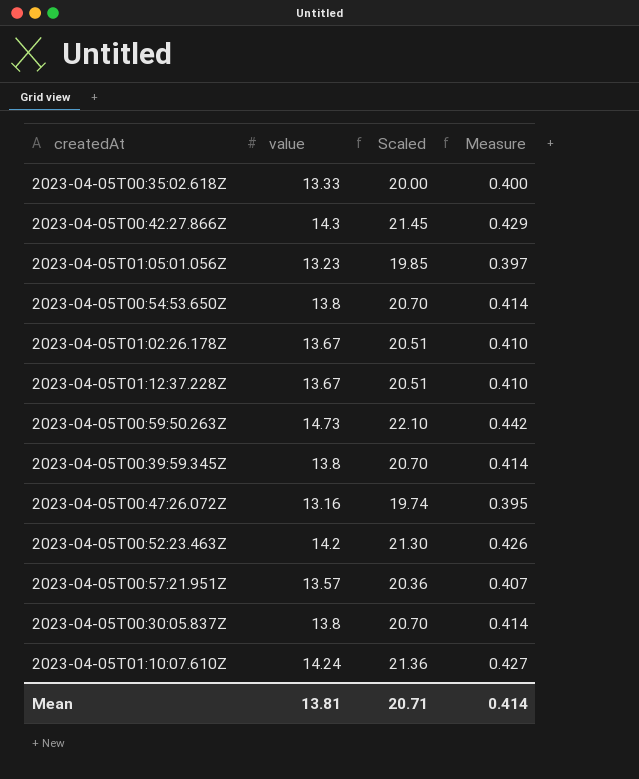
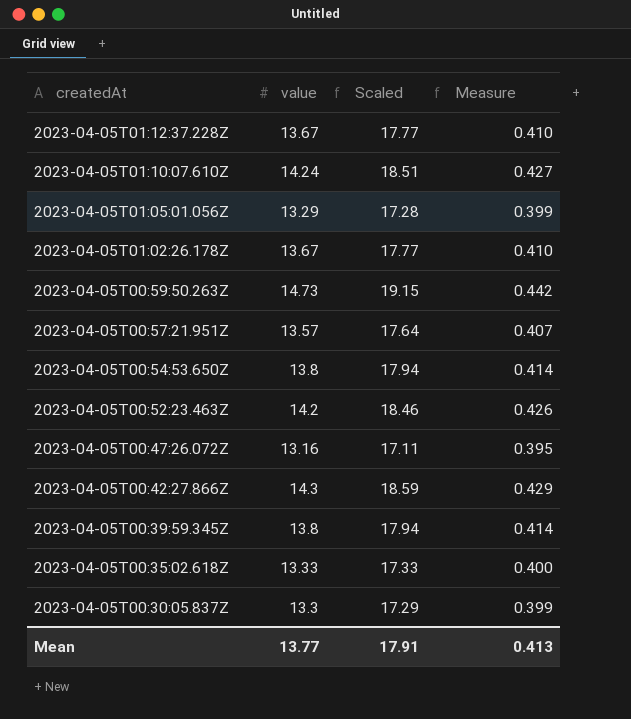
row order: none -> createdAt descending
column Scaled | formula: [value] * 1.5 -> [value] * 1.3
2023-04-05T01:05:01.056Z | value: 13.23 -> 13.29
2023-04-05T01:05:01.056Z | Measure: 0.397 -> 0.399
2023-04-05T00:30:05.837Z | value: 13.8 -> 13.3
2023-04-05T00:30:05.837Z | Measure: 0.414 -> 0.399
Mean | value: 13.81 -> 13.77
Mean | Scaled: 20.71 -> 17.91
Mean | Measure: 0.414 -> 0.413

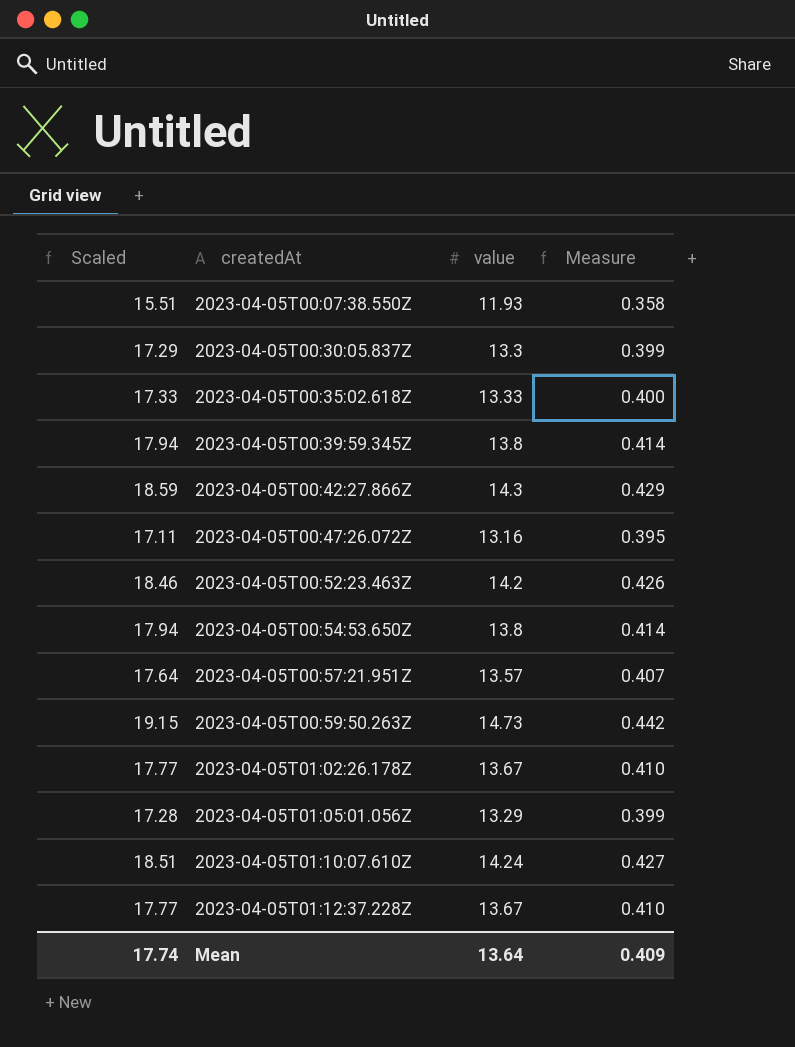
row order: createdAt descending -> createdAt ascending
column Scaled | position: 3 -> 1
row 2023-04-05T00:07:38.550Z: none -> 15.51 | 11.93 | 0.358
Mean | Scaled: 17.91 -> 17.74
Mean | value: 13.77 -> 13.64
Mean | Measure: 0.413 -> 0.409

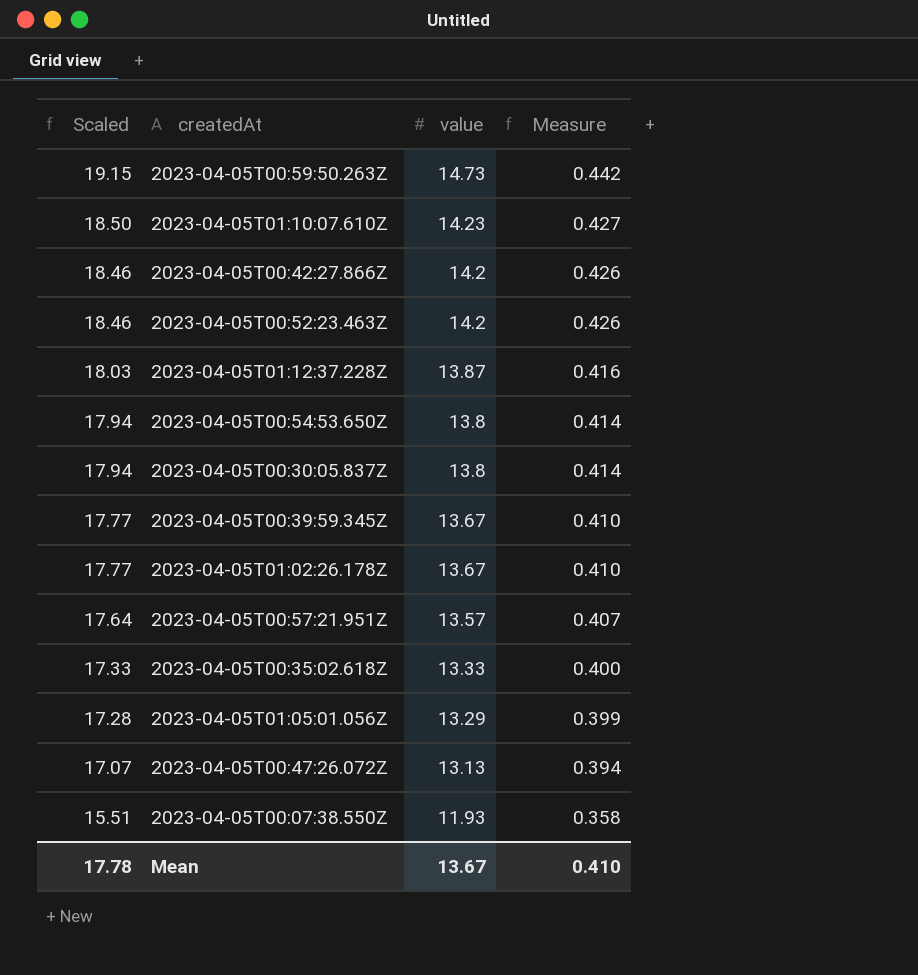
row order: createdAt ascending -> Scaled descending
2023-04-05T01:10:07.610Z | Scaled: 18.51 -> 18.50
2023-04-05T01:10:07.610Z | value: 14.24 -> 14.23
2023-04-05T00:42:27.866Z | Scaled: 18.59 -> 18.46
2023-04-05T00:42:27.866Z | value: 14.3 -> 14.2
2023-04-05T00:42:27.866Z | Measure: 0.429 -> 0.426
2023-04-05T01:12:37.228Z | Scaled: 17.77 -> 18.03
2023-04-05T01:12:37.228Z | value: 13.67 -> 13.87
2023-04-05T01:12:37.228Z | Measure: 0.410 -> 0.416
2023-04-05T00:30:05.837Z | Scaled: 17.29 -> 17.94
2023-04-05T00:30:05.837Z | value: 13.3 -> 13.8
2023-04-05T00:30:05.837Z | Measure: 0.399 -> 0.414
2023-04-05T00:39:59.345Z | Scaled: 17.94 -> 17.77
2023-04-05T00:39:59.345Z | value: 13.8 -> 13.67
2023-04-05T00:39:59.345Z | Measure: 0.414 -> 0.410
2023-04-05T00:47:26.072Z | Scaled: 17.11 -> 17.07
2023-04-05T00:47:26.072Z | value: 13.16 -> 13.13
2023-04-05T00:47:26.072Z | Measure: 0.395 -> 0.394
Mean | Scaled: 17.74 -> 17.78
Mean | value: 13.64 -> 13.67
Mean | Measure: 0.409 -> 0.410

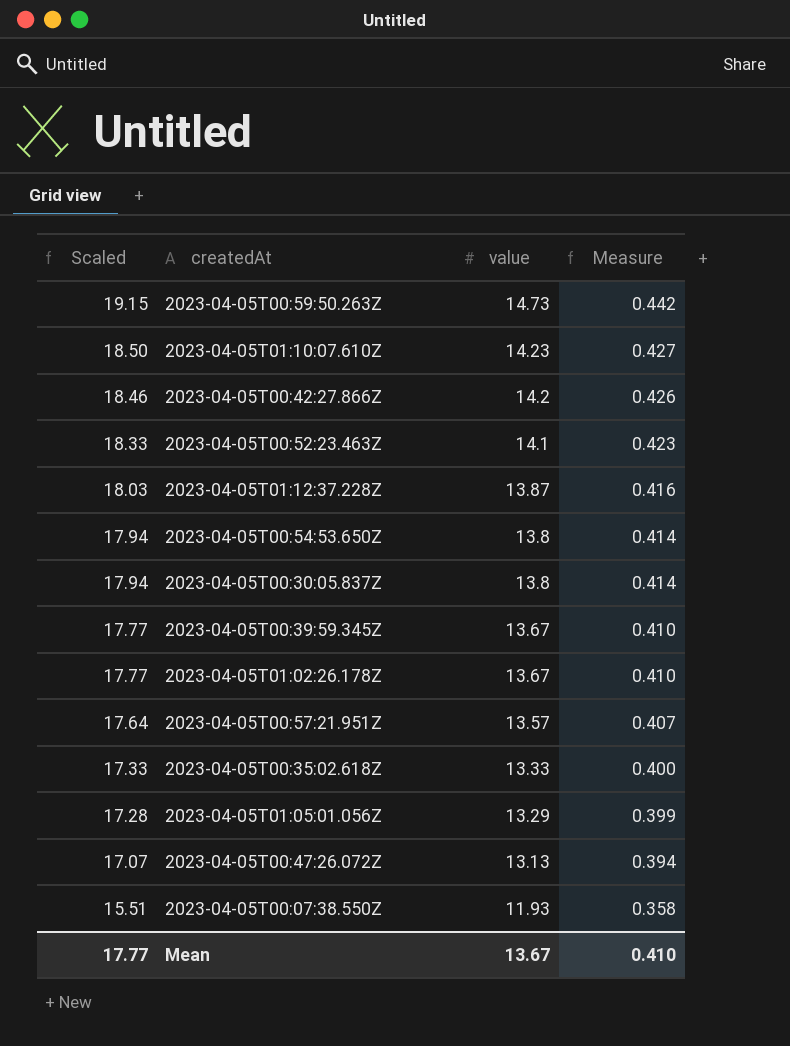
2023-04-05T00:52:23.463Z | Scaled: 18.46 -> 18.33
2023-04-05T00:52:23.463Z | value: 14.2 -> 14.1
2023-04-05T00:52:23.463Z | Measure: 0.426 -> 0.423
Mean | Scaled: 17.78 -> 17.77

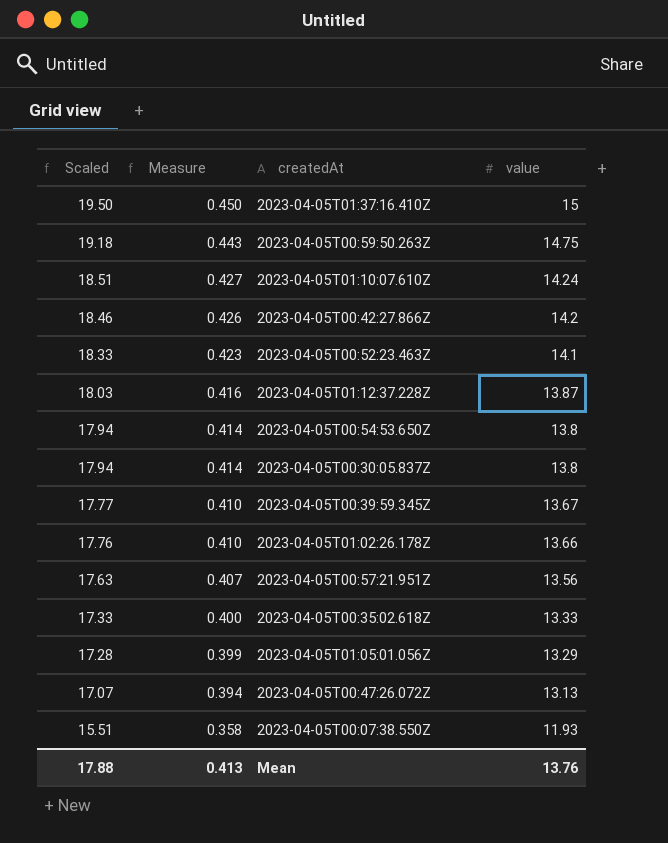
column Measure | position: 4 -> 2
row 2023-04-05T01:37:16.410Z: none -> 19.50 | 0.450 | 15
2023-04-05T00:59:50.263Z | Scaled: 19.15 -> 19.18
2023-04-05T00:59:50.263Z | Measure: 0.442 -> 0.443
2023-04-05T00:59:50.263Z | value: 14.73 -> 14.75
2023-04-05T01:10:07.610Z | Scaled: 18.50 -> 18.51
2023-04-05T01:10:07.610Z | value: 14.23 -> 14.24
2023-04-05T01:02:26.178Z | Scaled: 17.77 -> 17.76
2023-04-05T01:02:26.178Z | value: 13.67 -> 13.66
2023-04-05T00:57:21.951Z | Scaled: 17.64 -> 17.63
2023-04-05T00:57:21.951Z | value: 13.57 -> 13.56
Mean | Scaled: 17.77 -> 17.88
Mean | Measure: 0.410 -> 0.413
Mean | value: 13.67 -> 13.76

